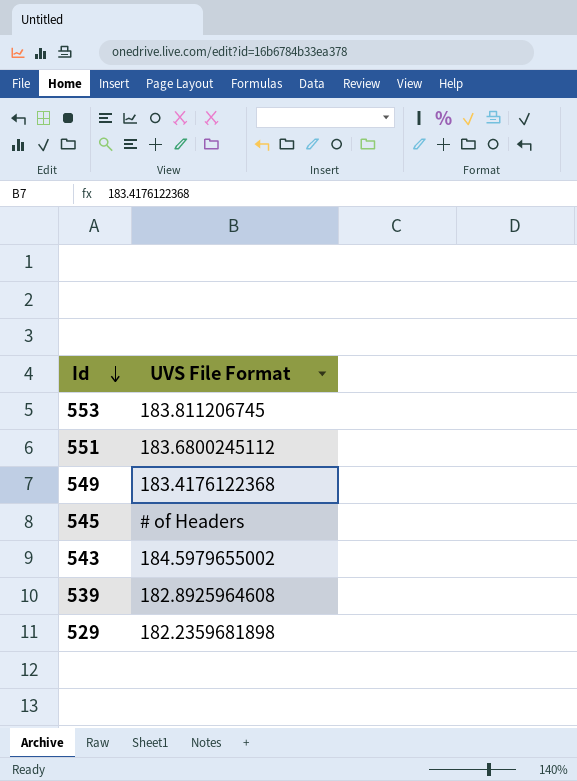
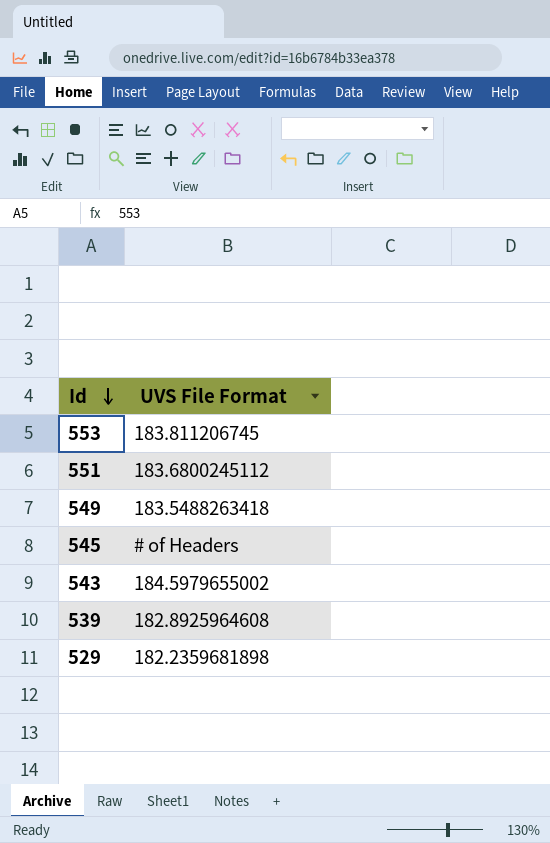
549 | UVS File Format: 183.4176122368 -> 183.5488263418

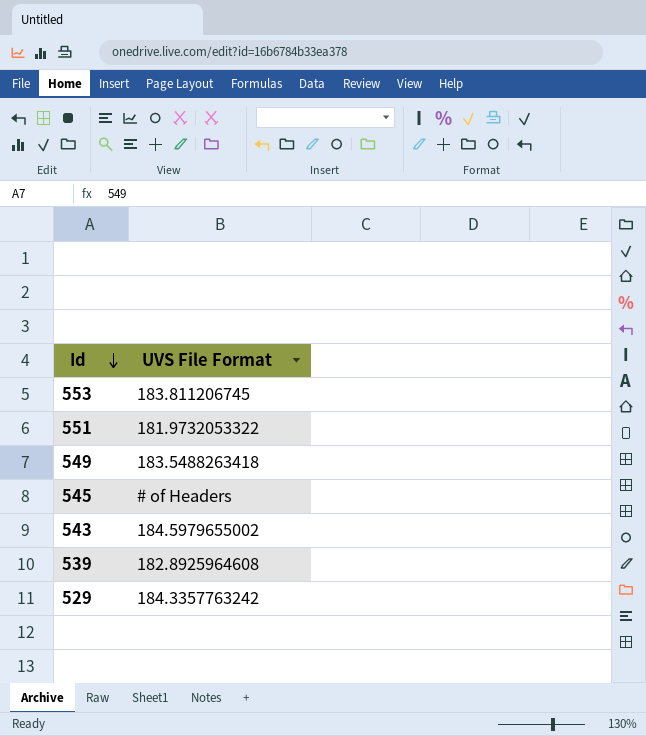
551 | UVS File Format: 183.6800245112 -> 181.9732053322
529 | UVS File Format: 182.2359681898 -> 184.3357763242

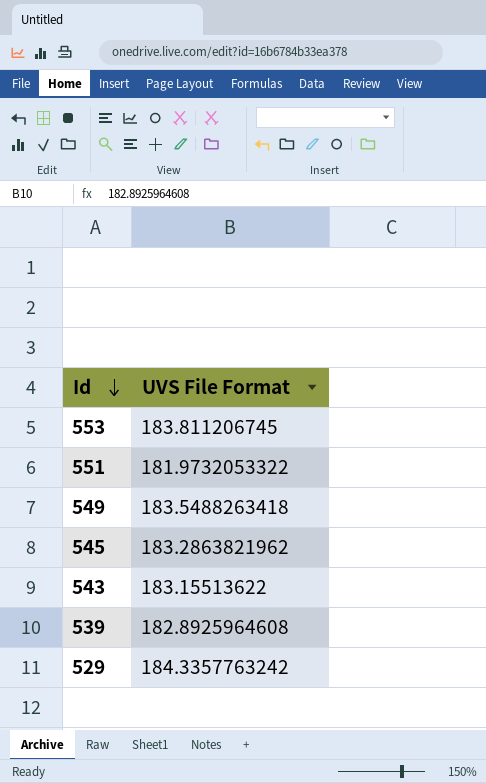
545 | UVS File Format: # of Headers -> 183.2863821962
543 | UVS File Format: 184.5979655002 -> 183.15513622

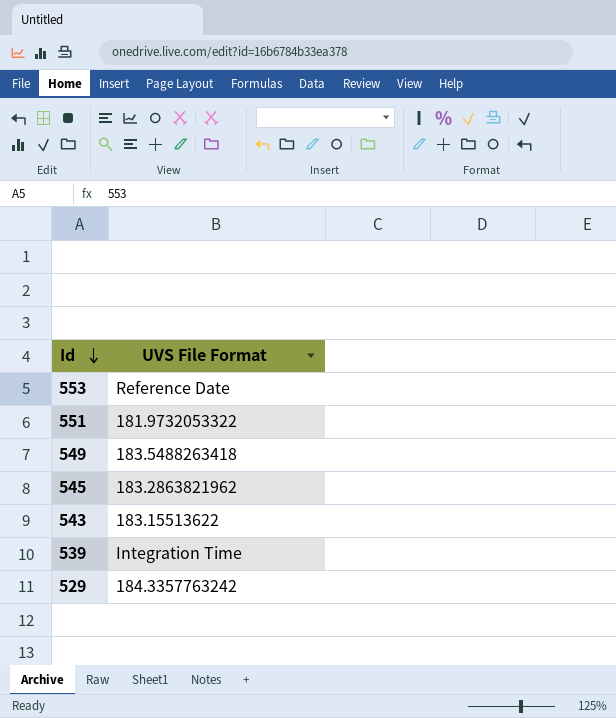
553 | UVS File Format: 183.811206745 -> Reference Date
539 | UVS File Format: 182.8925964608 -> Integration Time

